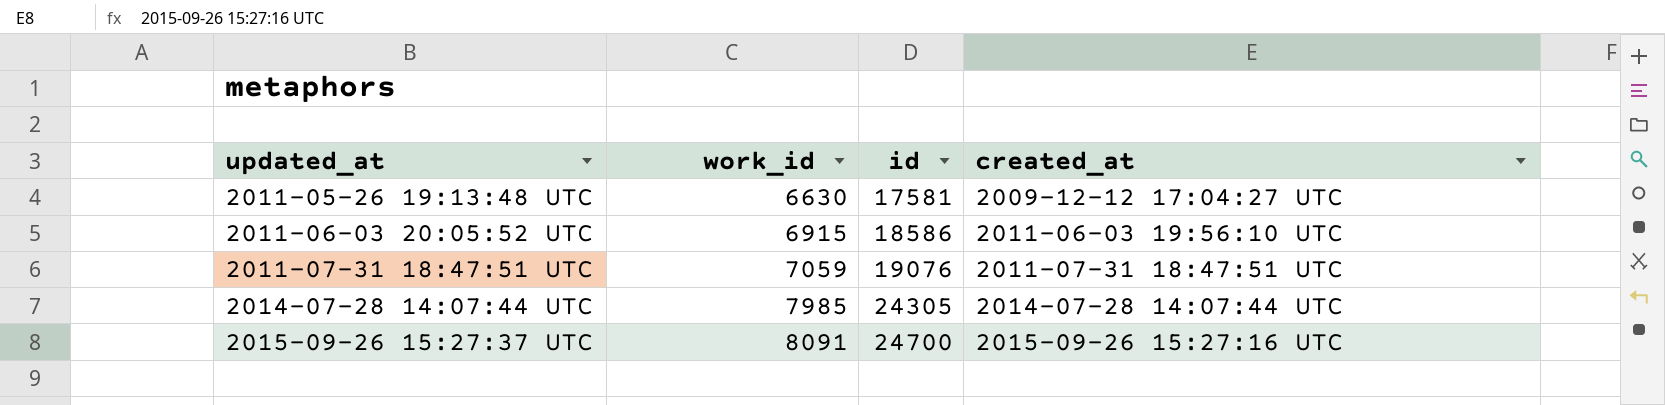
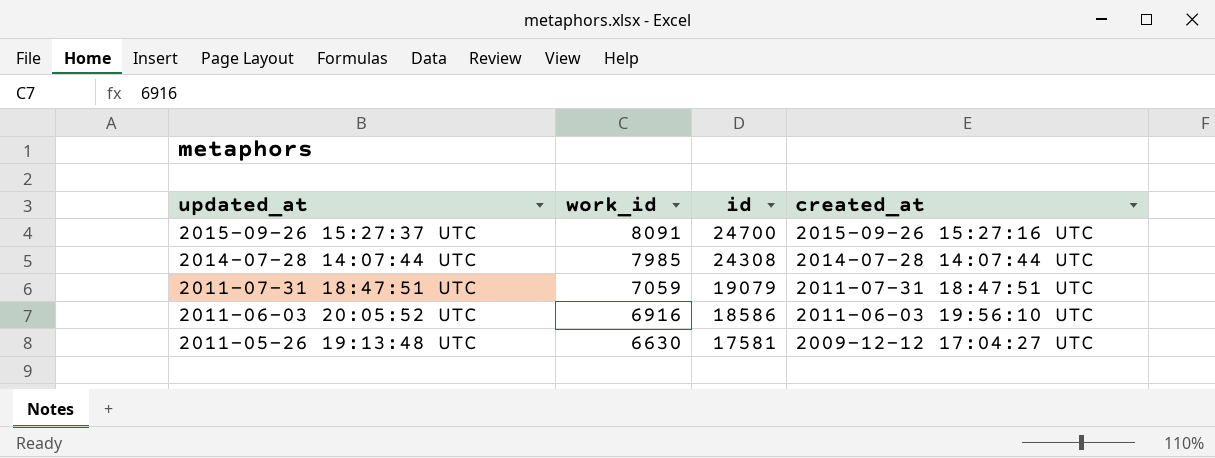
row order: updated_at ascending -> updated_at descending
2014-07-28 14:07:44 UTC | id: 24305 -> 24308
2011-07-31 18:47:51 UTC | id: 19076 -> 19079
2011-06-03 20:05:52 UTC | work_id: 6915 -> 6916

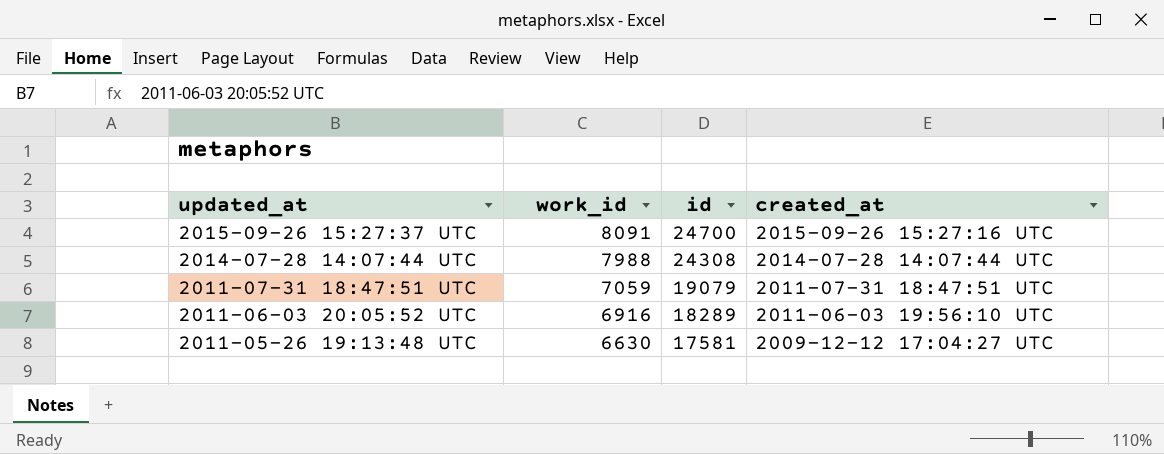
2014-07-28 14:07:44 UTC | work_id: 7985 -> 7988
2011-06-03 20:05:52 UTC | id: 18586 -> 18289

